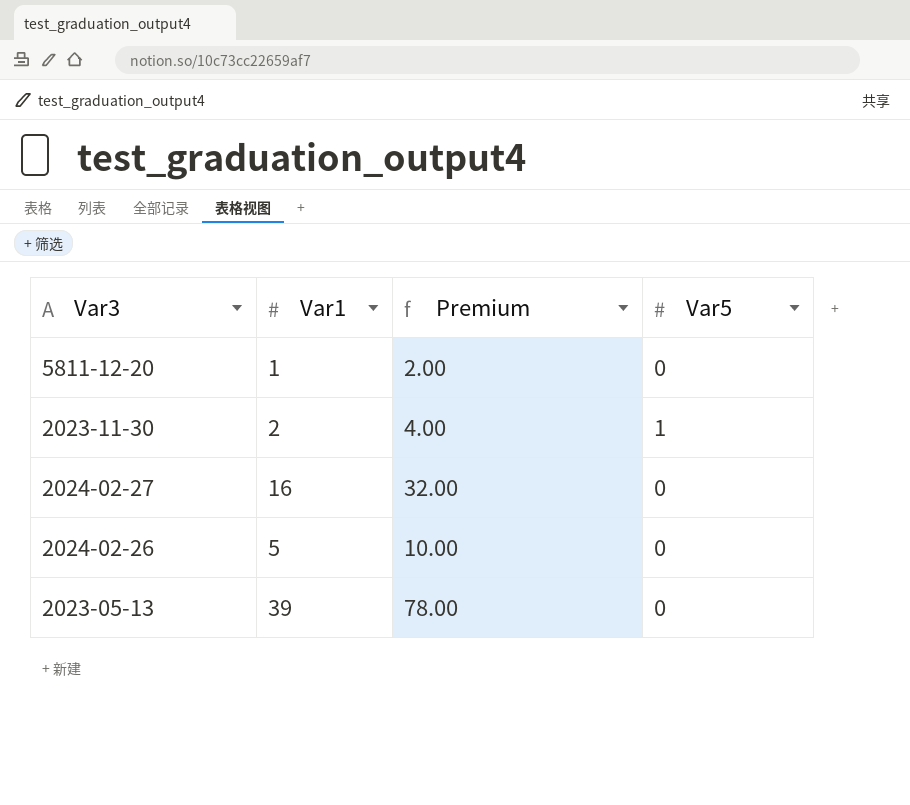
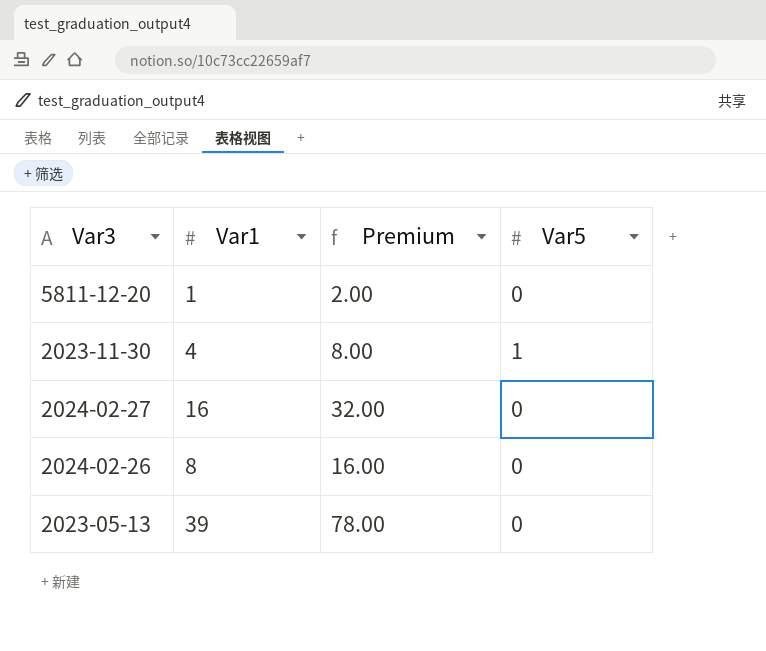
2023-11-30 | Var1: 2 -> 4
2023-11-30 | Premium: 4.00 -> 8.00
2024-02-26 | Var1: 5 -> 8
2024-02-26 | Premium: 10.00 -> 16.00

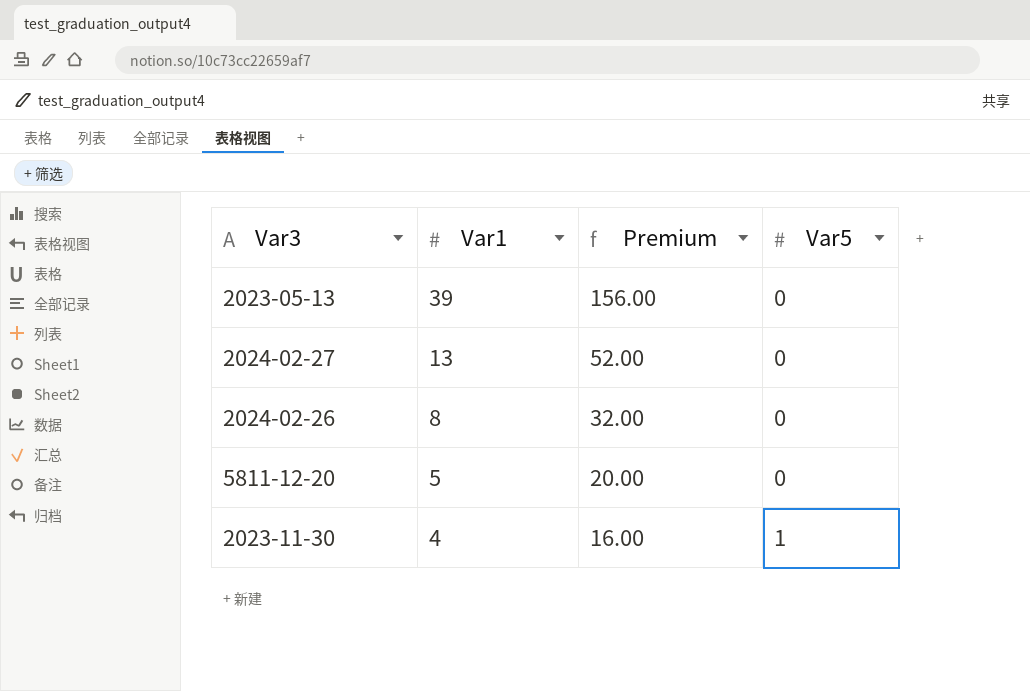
row order: none -> Var1 descending
column Premium | formula: [Var1] * 2 -> [Var1] * 4
2024-02-27 | Var1: 16 -> 13
5811-12-20 | Var1: 1 -> 5

